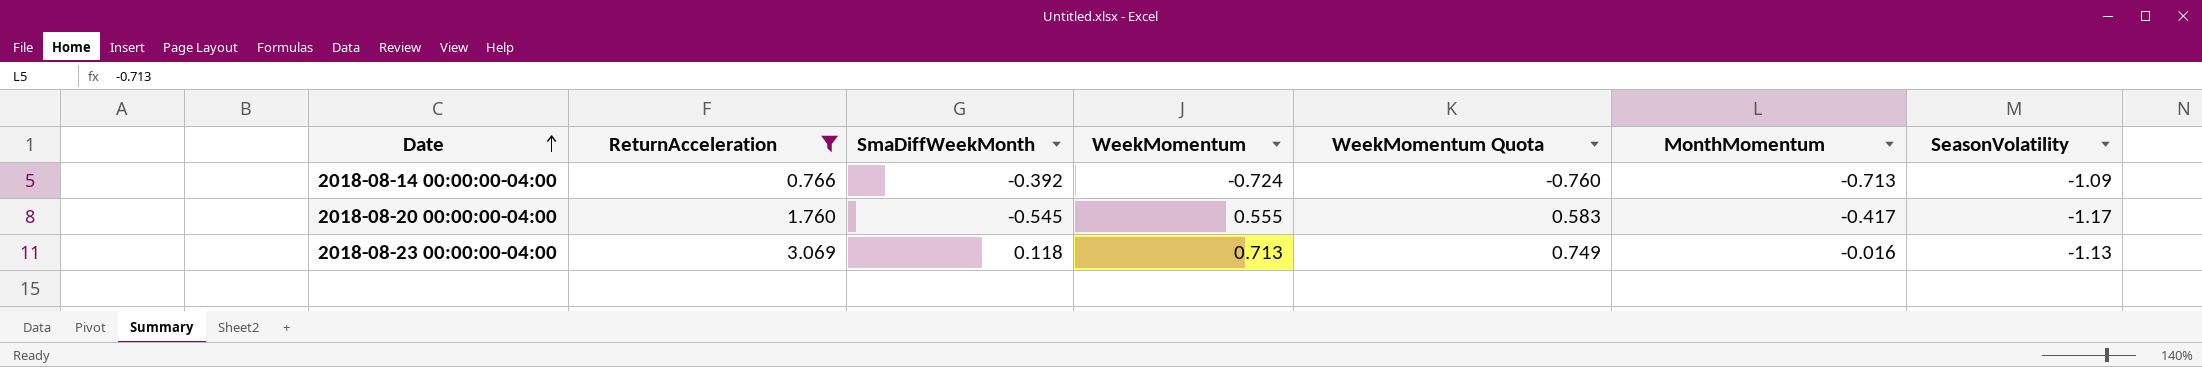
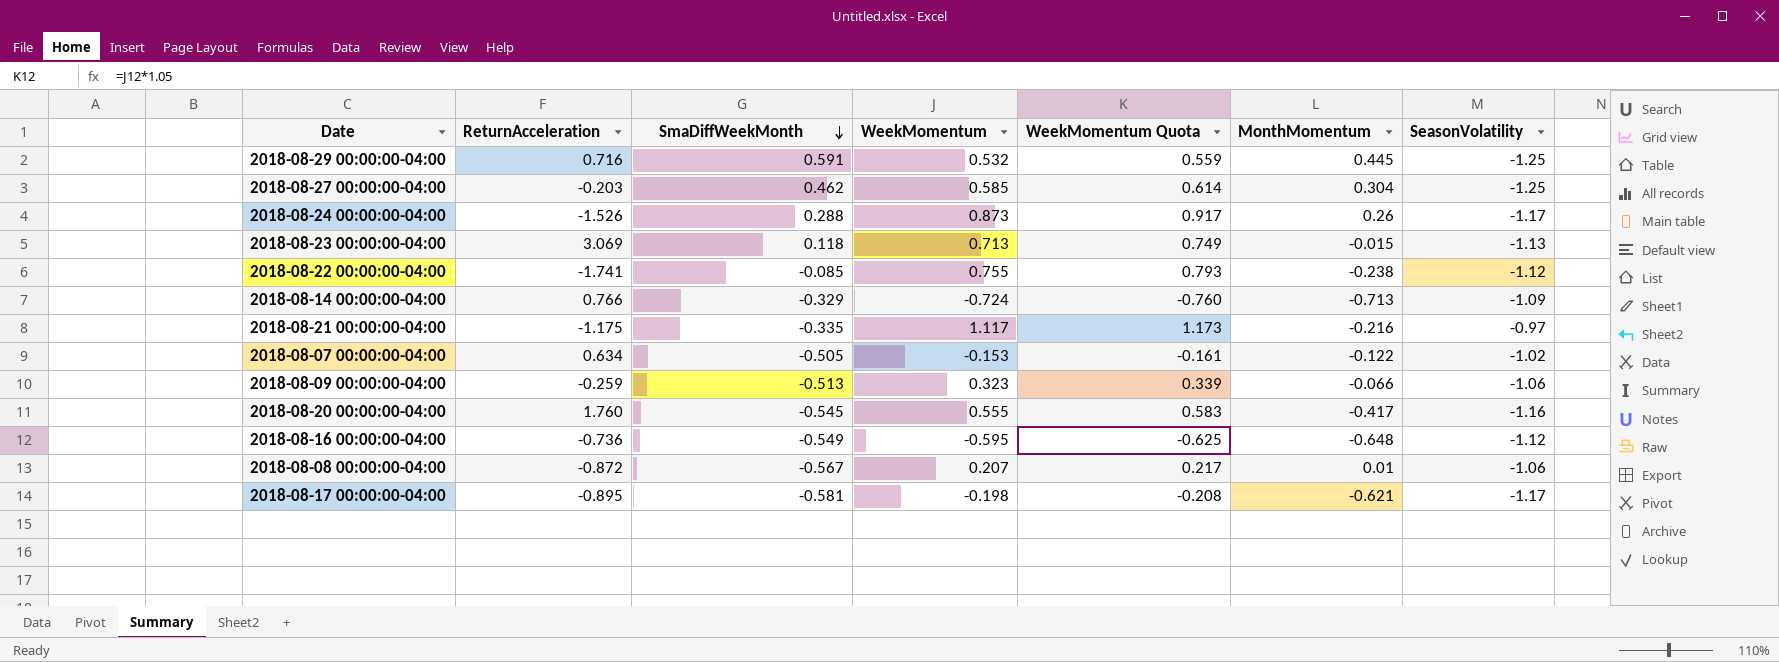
filter: ReturnAcceleration >= 0.766 -> none
row order: Date ascending -> SmaDiffWeekMonth descending
2018-08-23 00:00:00-04:00 | MonthMomentum: -0.016 -> -0.015
2018-08-14 00:00:00-04:00 | SmaDiffWeekMonth: -0.392 -> -0.329
2018-08-20 00:00:00-04:00 | SeasonVolatility: -1.17 -> -1.16

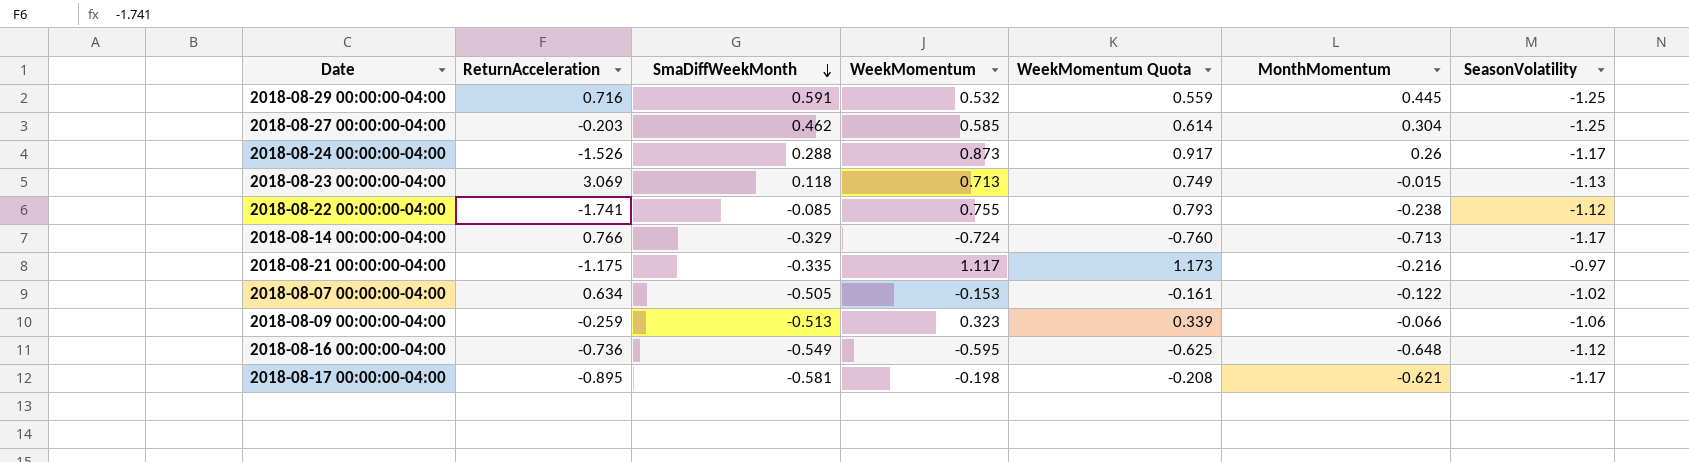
row 2018-08-20 00:00:00-04:00: 1.760 | -0.545 | 0.555 | 0.583 | -0.417 | -1.16 -> none
row 2018-08-08 00:00:00-04:00: -0.872 | -0.567 | 0.207 | 0.217 | 0.01 | -1.06 -> none
2018-08-14 00:00:00-04:00 | SeasonVolatility: -1.09 -> -1.17

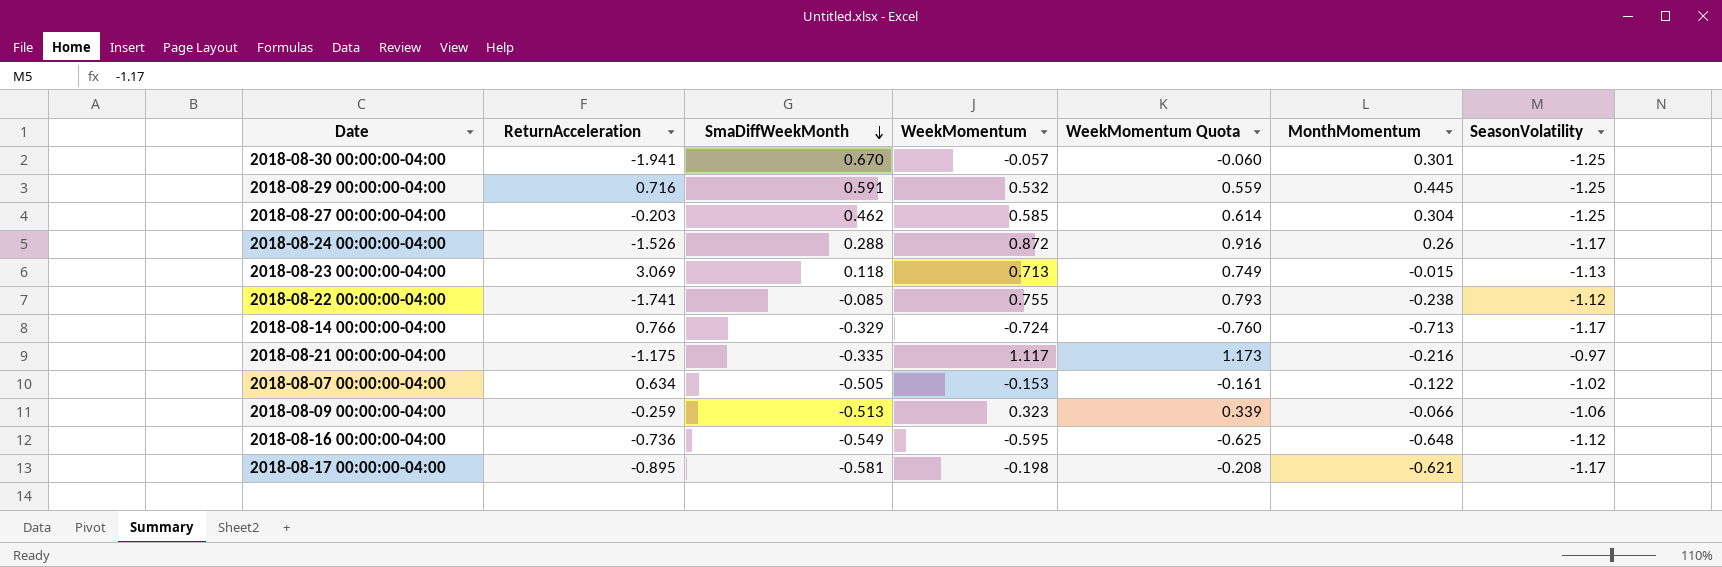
row 2018-08-30 00:00:00-04:00: none -> -1.941 | 0.670 | -0.057 | -0.060 | 0.301 | -1.25
2018-08-24 00:00:00-04:00 | WeekMomentum: 0.873 -> 0.872
2018-08-24 00:00:00-04:00 | WeekMomentum Quota: 0.917 -> 0.916

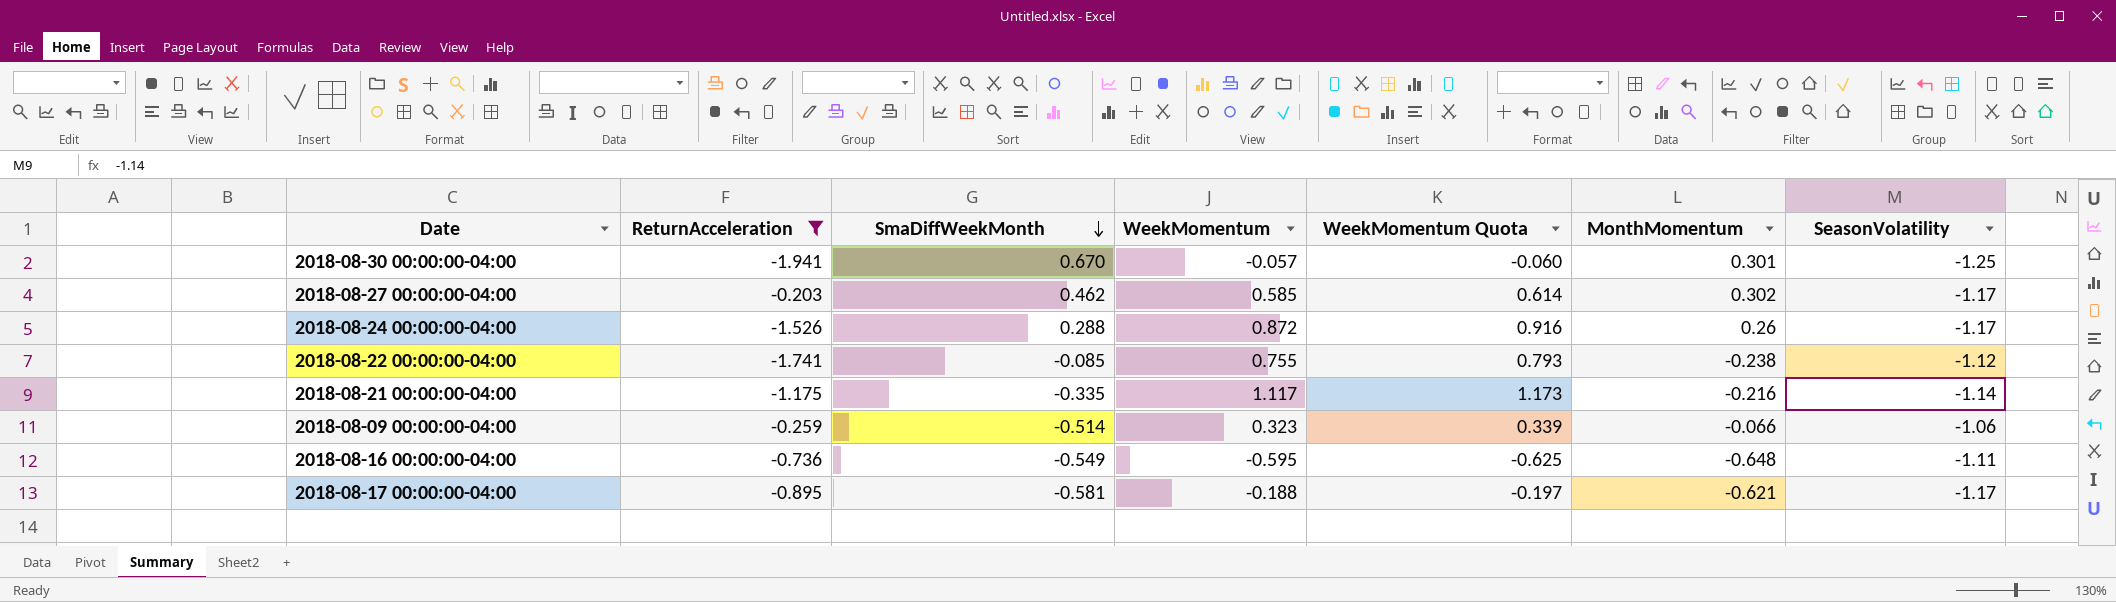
filter: none -> ReturnAcceleration <= -0.203
2018-08-27 00:00:00-04:00 | MonthMomentum: 0.304 -> 0.302
2018-08-27 00:00:00-04:00 | SeasonVolatility: -1.25 -> -1.17
2018-08-21 00:00:00-04:00 | SeasonVolatility: -0.97 -> -1.14
2018-08-09 00:00:00-04:00 | SmaDiffWeekMonth: -0.513 -> -0.514
2018-08-16 00:00:00-04:00 | SeasonVolatility: -1.12 -> -1.11
2018-08-17 00:00:00-04:00 | WeekMomentum: -0.198 -> -0.188
2018-08-17 00:00:00-04:00 | WeekMomentum Quota: -0.208 -> -0.197

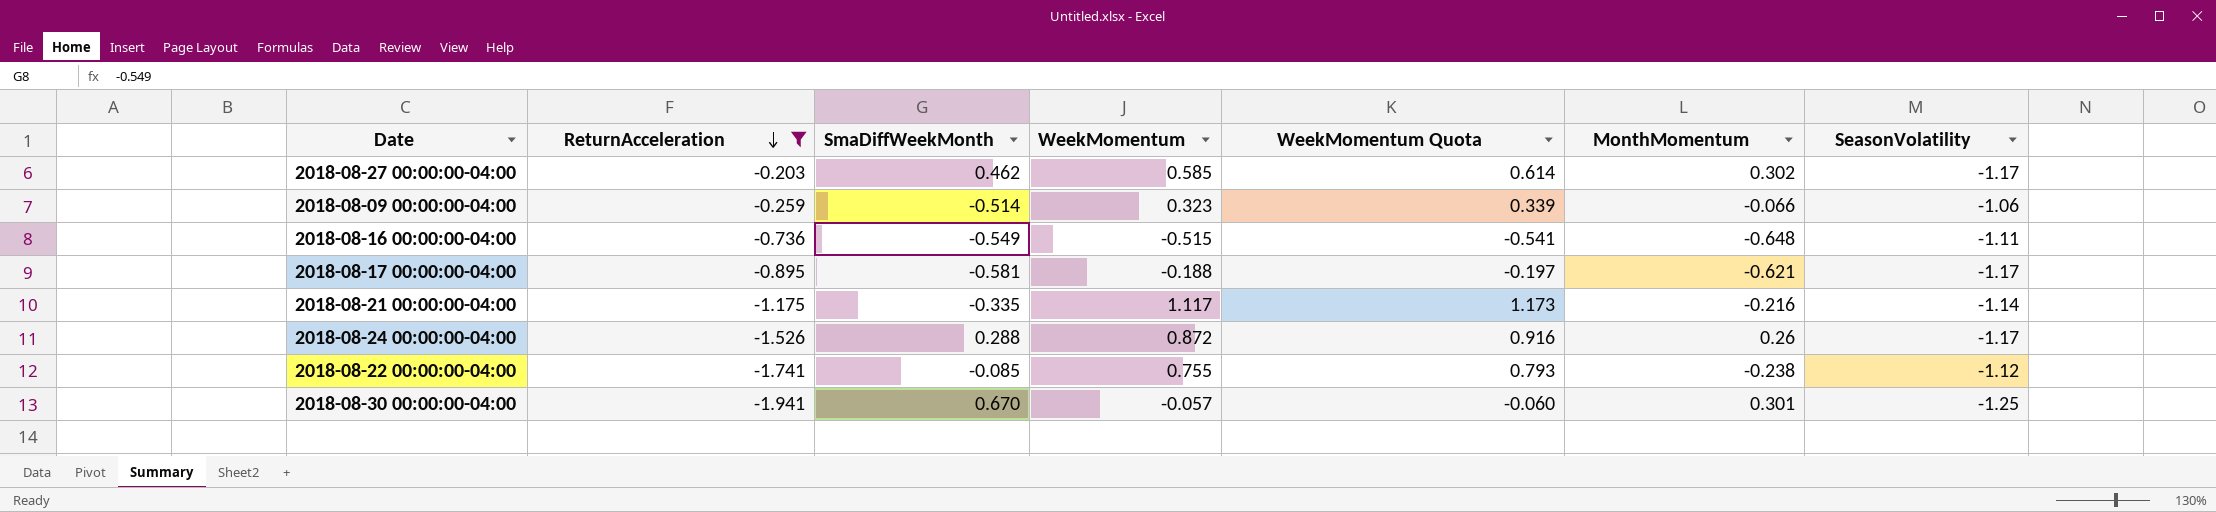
row order: SmaDiffWeekMonth descending -> ReturnAcceleration descending
2018-08-16 00:00:00-04:00 | WeekMomentum: -0.595 -> -0.515
2018-08-16 00:00:00-04:00 | WeekMomentum Quota: -0.625 -> -0.541

